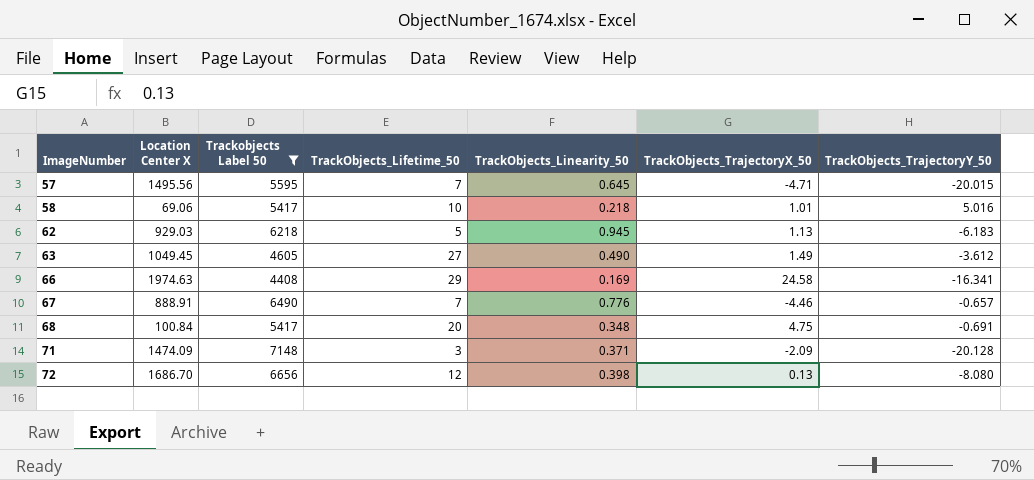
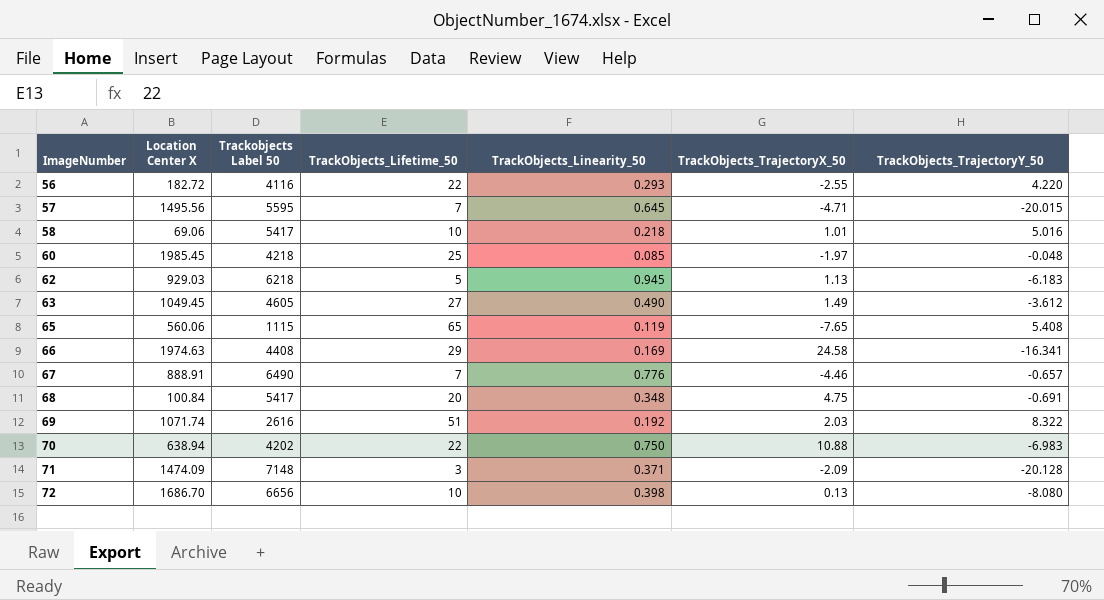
filter: Trackobjects Label 50 >= 4408 -> none
72 | TrackObjects_Lifetime_50: 12 -> 10

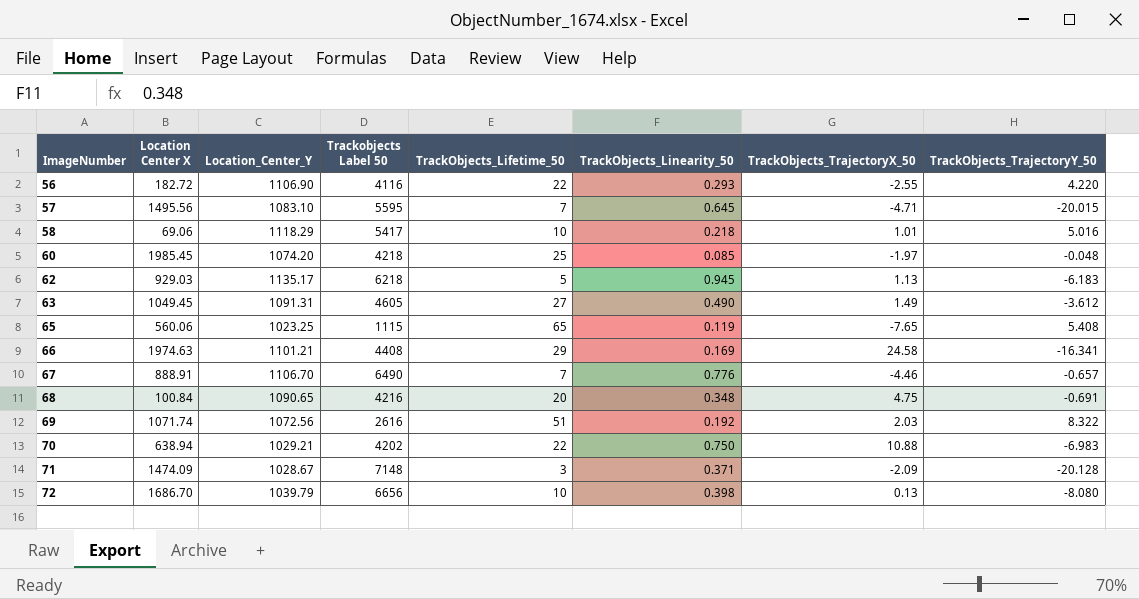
column Location_Center_Y | position: none -> 3
68 | Trackobjects Label 50: 5417 -> 4216

